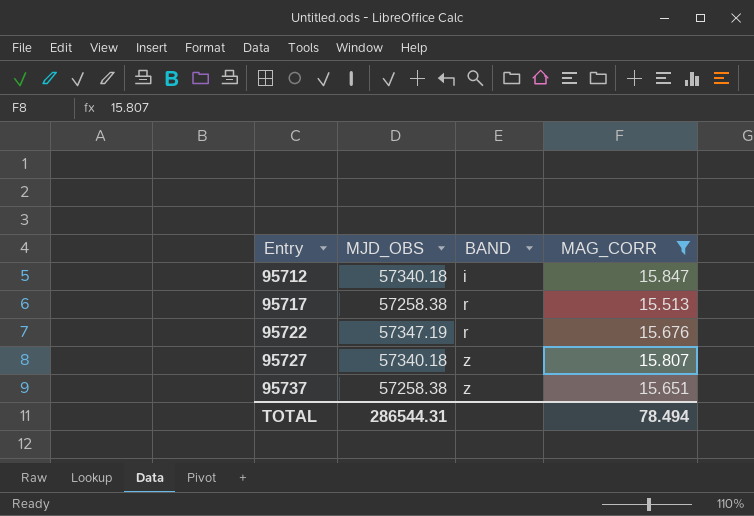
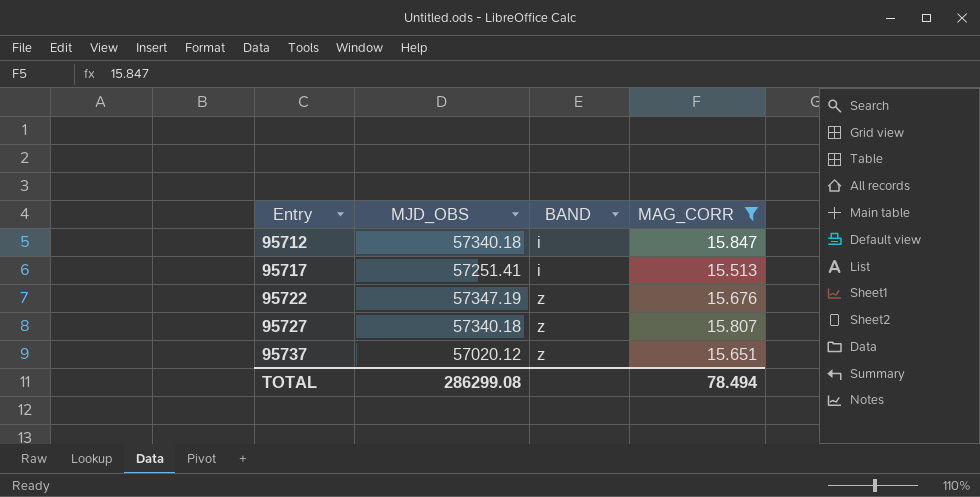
95717 | MJD_OBS: 57258.38 -> 57251.41
95717 | BAND: r -> i
95722 | BAND: r -> z
95737 | MJD_OBS: 57258.38 -> 57020.12
TOTAL | MJD_OBS: 286544.31 -> 286299.08

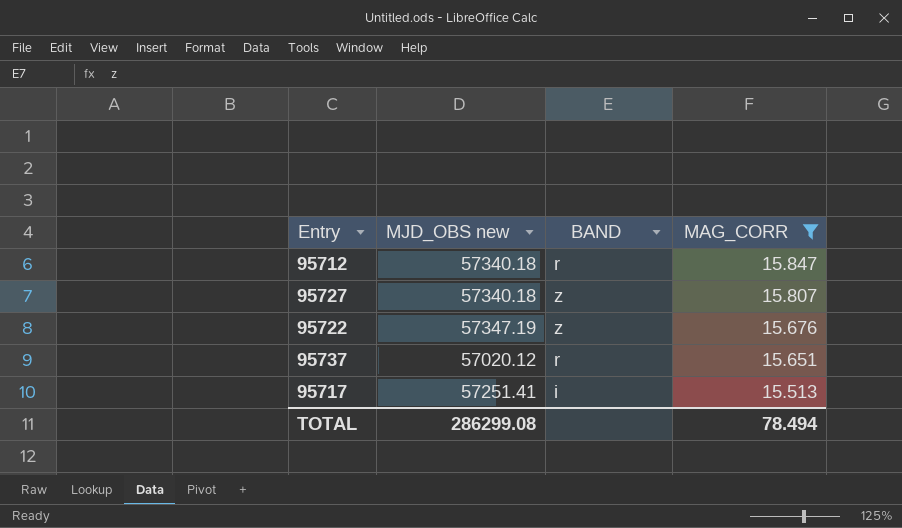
row order: Entry ascending -> MAG_CORR descending
column name: MJD_OBS -> MJD_OBS new
95712 | BAND: i -> r
95737 | BAND: z -> r

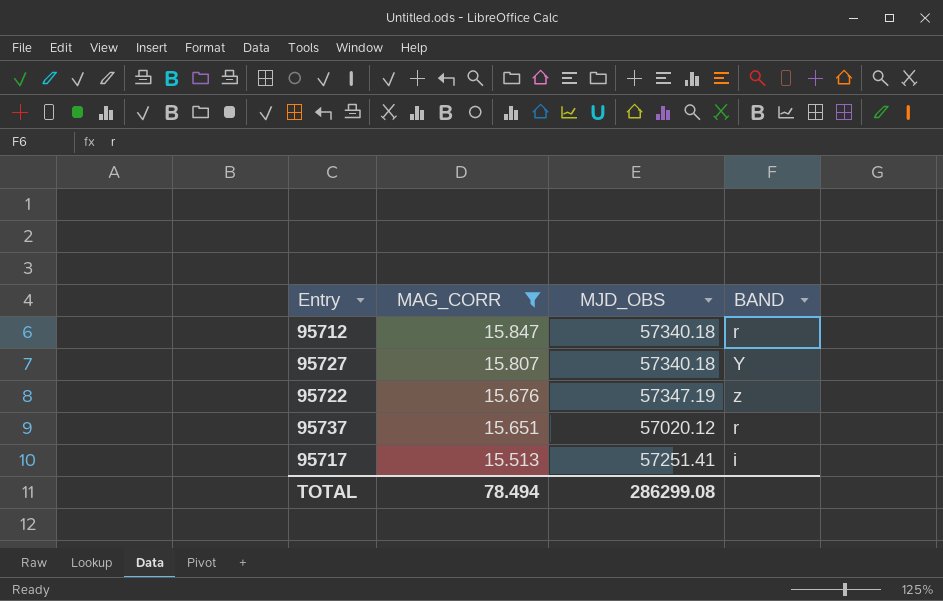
column MAG_CORR | position: 4 -> 2
column name: MJD_OBS new -> MJD_OBS
95727 | BAND: z -> Y

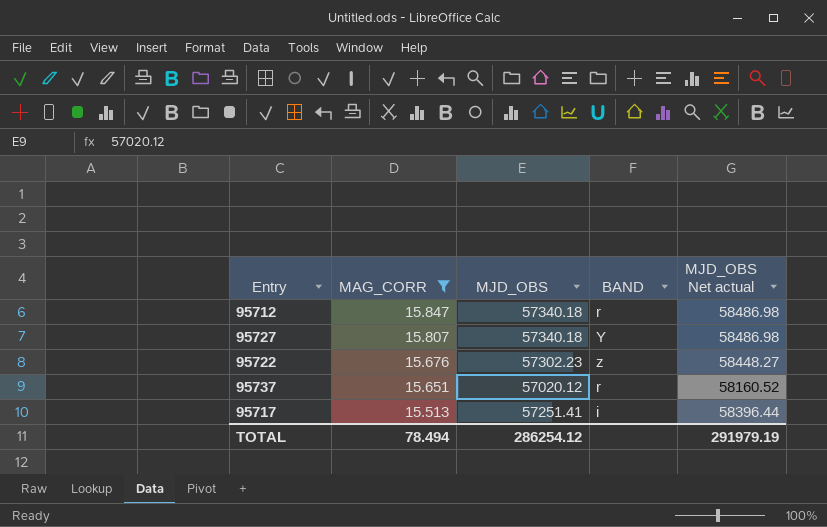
column MJD_OBS Net actual | formula: none -> [MJD_OBS] * 1.02
95722 | MJD_OBS: 57347.19 -> 57302.23
TOTAL | MJD_OBS: 286299.08 -> 286254.12

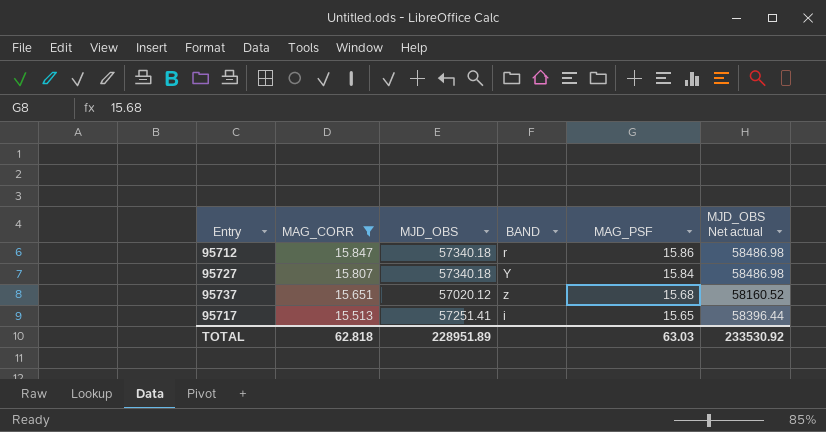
column MAG_PSF | position: none -> 5
row 95722: 15.676 | 57302.23 | z | 58448.27 -> none
95737 | BAND: r -> z
TOTAL | MAG_CORR: 78.494 -> 62.818
TOTAL | MJD_OBS: 286254.12 -> 228951.89
TOTAL | MJD_OBS Net actual: 291979.19 -> 233530.92

